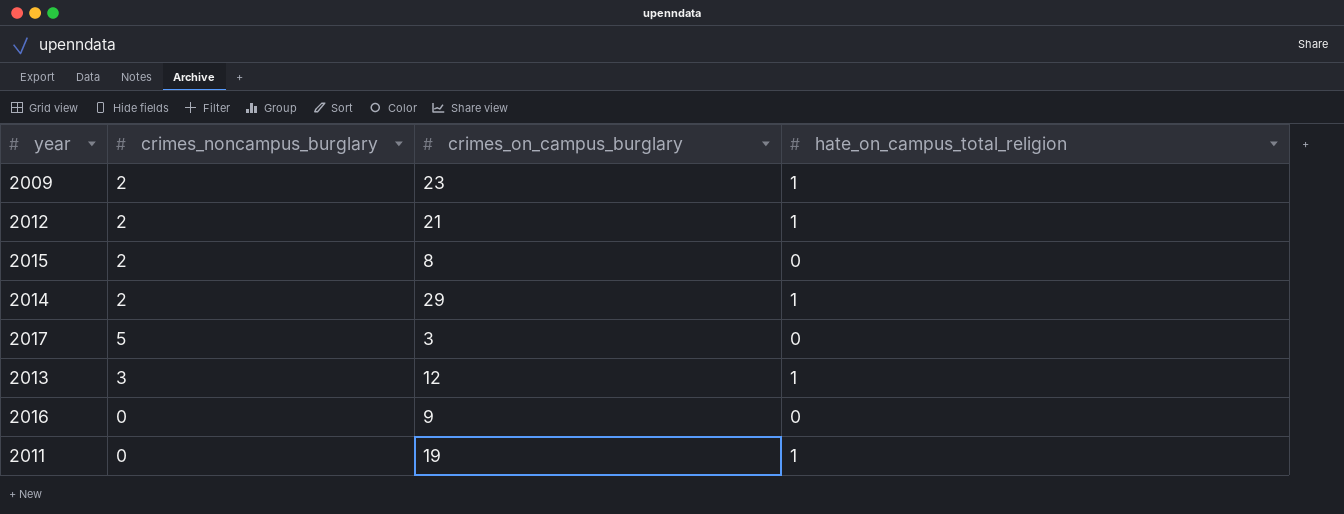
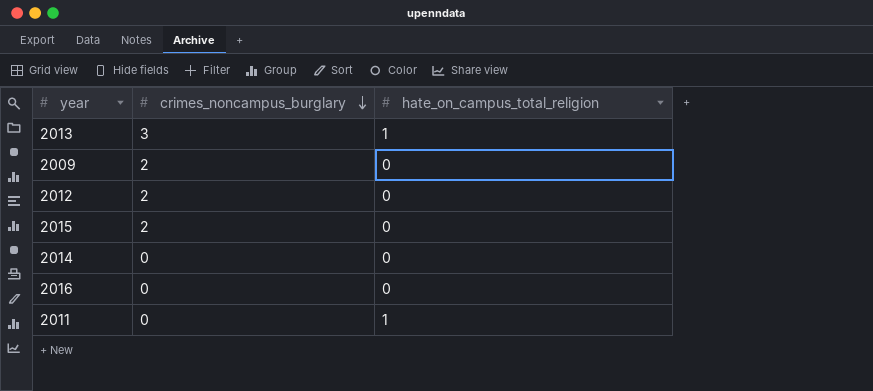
row order: none -> crimes_noncampus_burglary descending
column crimes_on_campus_burglary | position: 3 -> none
row 2017: 5 | 3 | 0 -> none
2009 | hate_on_campus_total_religion: 1 -> 0
2012 | hate_on_campus_total_religion: 1 -> 0
2014 | crimes_noncampus_burglary: 2 -> 0
2014 | hate_on_campus_total_religion: 1 -> 0

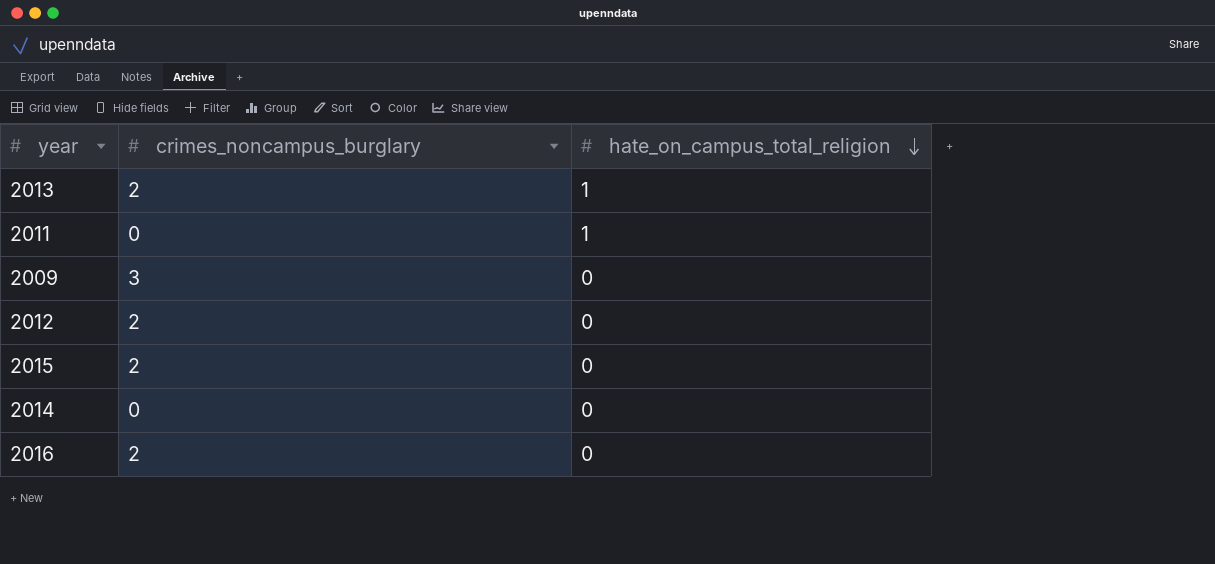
row order: crimes_noncampus_burglary descending -> hate_on_campus_total_religion descending
2013 | crimes_noncampus_burglary: 3 -> 2
2009 | crimes_noncampus_burglary: 2 -> 3
2016 | crimes_noncampus_burglary: 0 -> 2

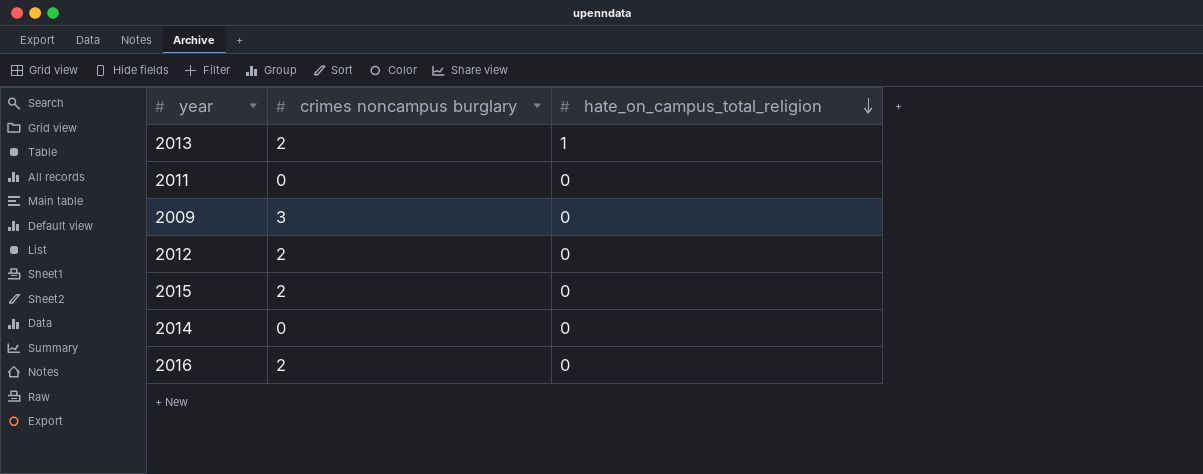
column name: crimes_noncampus_burglary -> crimes noncampus burglary
2011 | hate_on_campus_total_religion: 1 -> 0

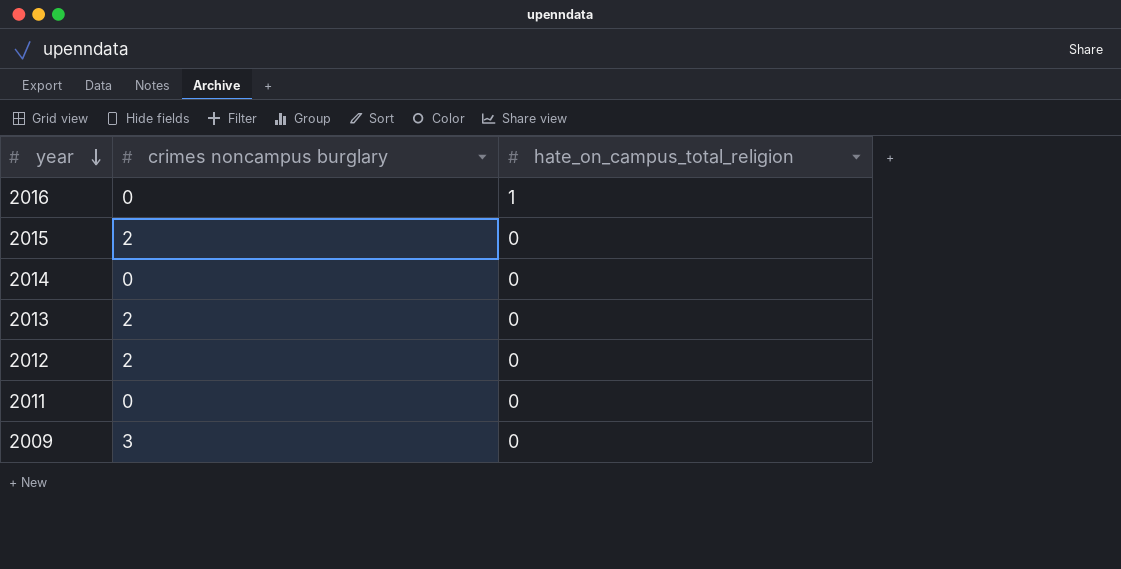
row order: hate_on_campus_total_religion descending -> year descending
2016 | crimes noncampus burglary: 2 -> 0
2016 | hate_on_campus_total_religion: 0 -> 1
2013 | hate_on_campus_total_religion: 1 -> 0

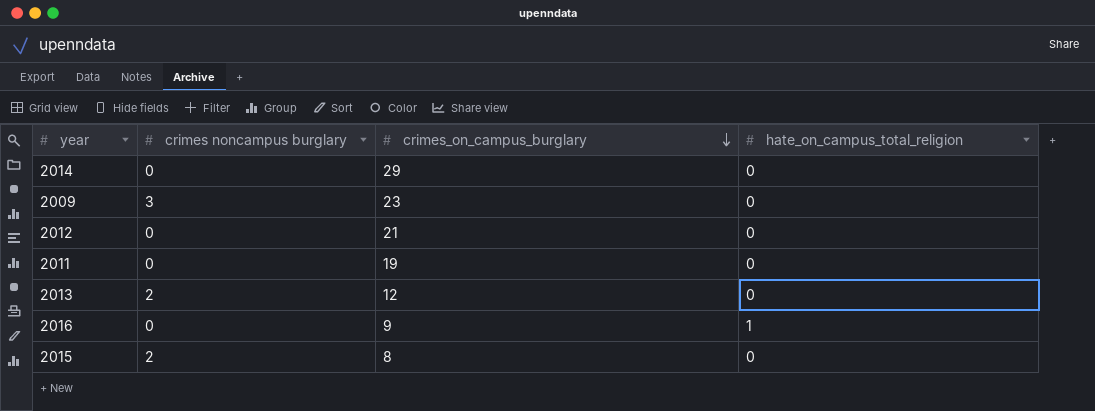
row order: year descending -> crimes_on_campus_burglary descending
column crimes_on_campus_burglary | position: none -> 3
2012 | crimes noncampus burglary: 2 -> 0

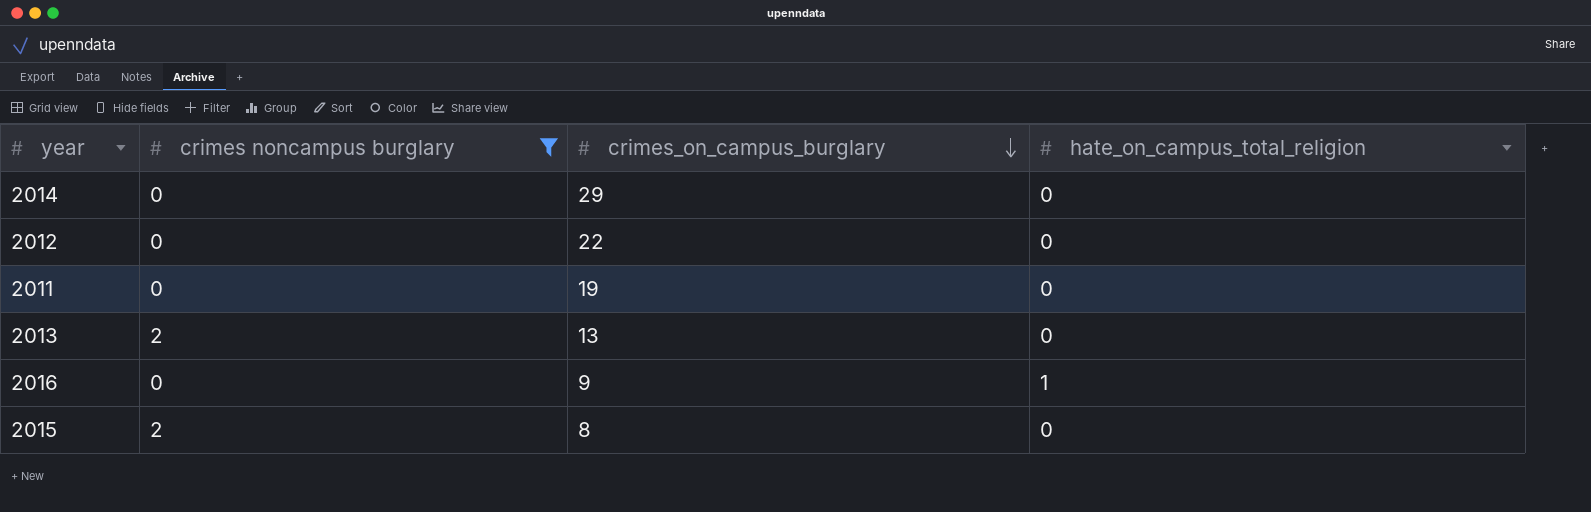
filter: none -> crimes noncampus burglary != 3
2012 | crimes_on_campus_burglary: 21 -> 22
2013 | crimes_on_campus_burglary: 12 -> 13

